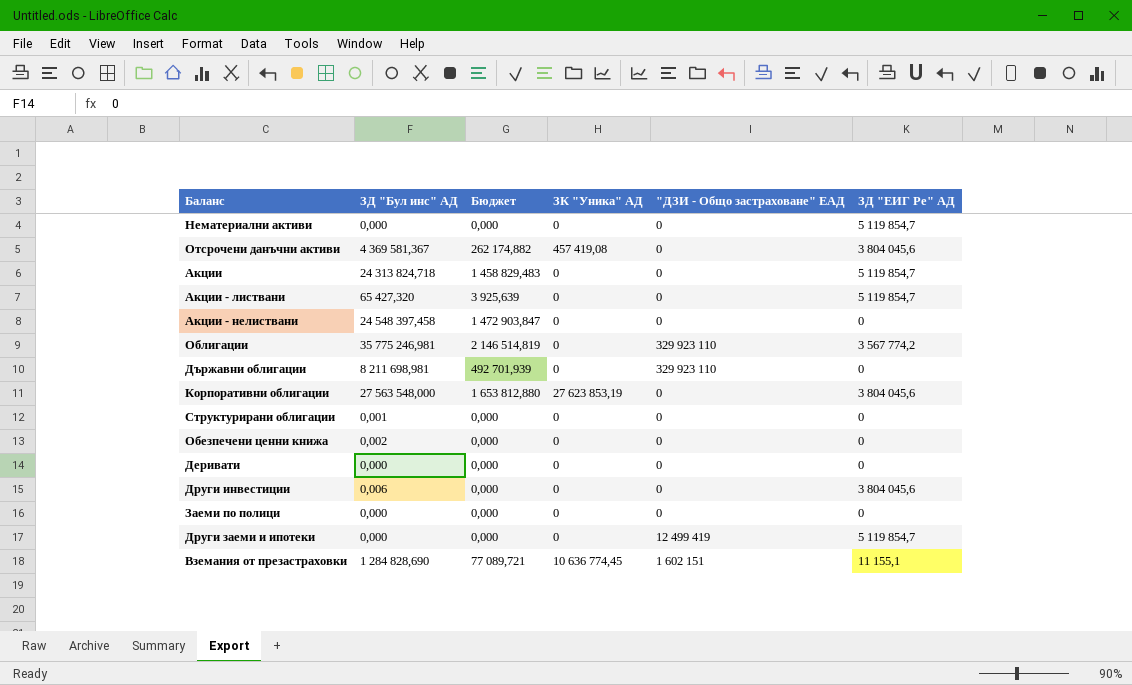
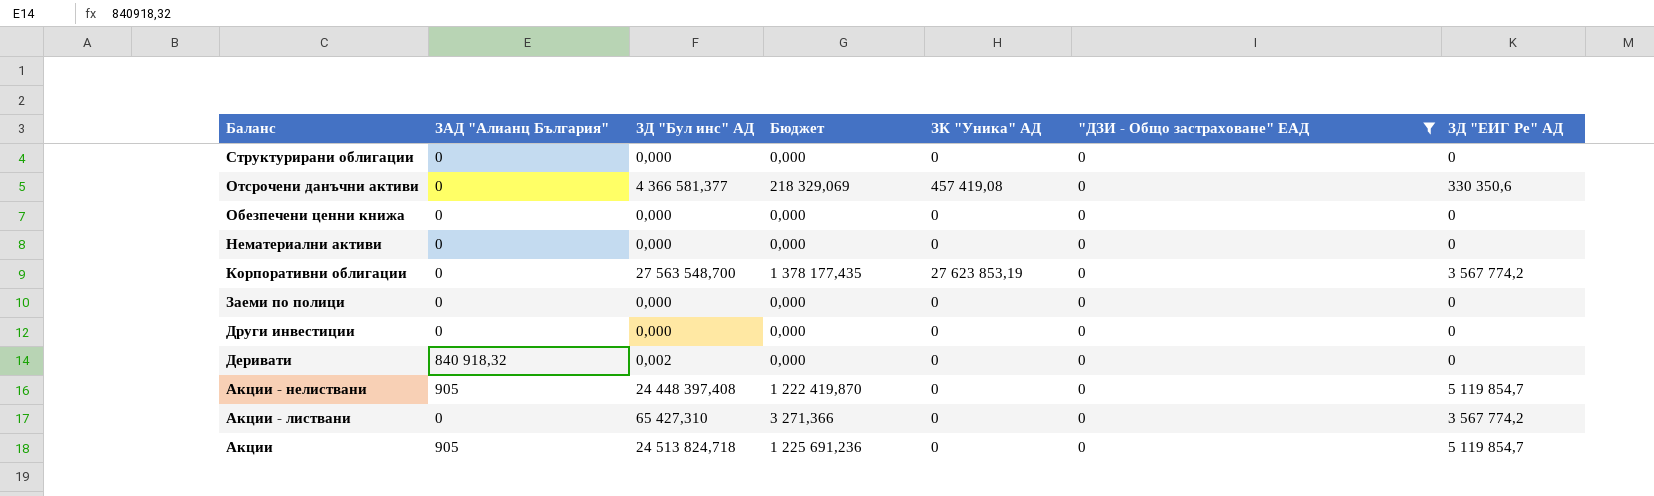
filter: none -> "ДЗИ - Общо застраховане" ЕАД = 0
row order: none -> Баланс descending
column ЗАД "Алианц България" | position: none -> 2
column Бюджет | formula: [ЗД "Бул инс" АД] * 0,06 -> [ЗД "Бул инс" АД] * 0,05
Структурирани облигации | ЗД "Бул инс" АД: 0,001 -> 0,000
Отсрочени данъчни активи | ЗД "Бул инс" АД: 4 369 581,367 -> 4 366 581,377
Отсрочени данъчни активи | ЗД "ЕИГ Ре" АД: 3 804 045,6 -> 330 350,6
Обезпечени ценни книжа | ЗД "Бул инс" АД: 0,002 -> 0,000
Нематериални активи | ЗД "ЕИГ Ре" АД: 5 119 854,7 -> 0
Корпоративни облигации | ЗД "Бул инс" АД: 27 563 548,000 -> 27 563 548,700
Корпоративни облигации | ЗД "ЕИГ Ре" АД: 3 804 045,6 -> 3 567 774,2
Други инвестиции | ЗД "Бул инс" АД: 0,006 -> 0,000
Други инвестиции | ЗД "ЕИГ Ре" АД: 3 804 045,6 -> 0
Деривати | ЗД "Бул инс" АД: 0,000 -> 0,002
Акции - нелиствани | ЗД "Бул инс" АД: 24 548 397,458 -> 24 448 397,408
Акции - нелиствани | ЗД "ЕИГ Ре" АД: 0 -> 5 119 854,7
Акции - листвани | ЗД "Бул инс" АД: 65 427,320 -> 65 427,310
Акции - листвани | ЗД "ЕИГ Ре" АД: 5 119 854,7 -> 3 567 774,2
Акции | ЗД "Бул инс" АД: 24 313 824,718 -> 24 513 824,718

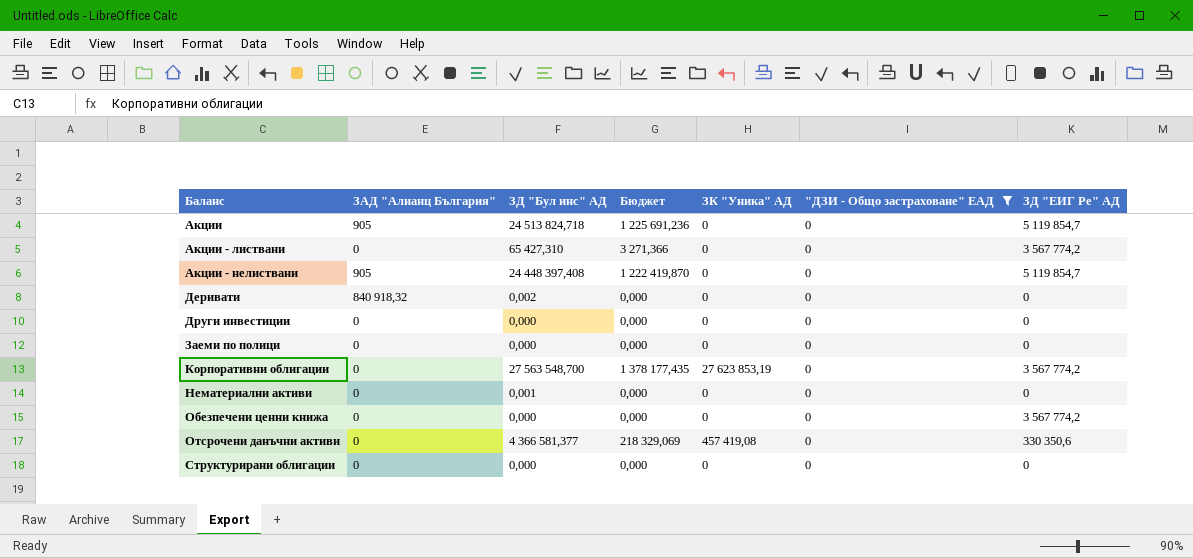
row order: Баланс descending -> Баланс ascending
Нематериални активи | ЗД "Бул инс" АД: 0,000 -> 0,001
Обезпечени ценни книжа | ЗД "ЕИГ Ре" АД: 0 -> 3 567 774,2

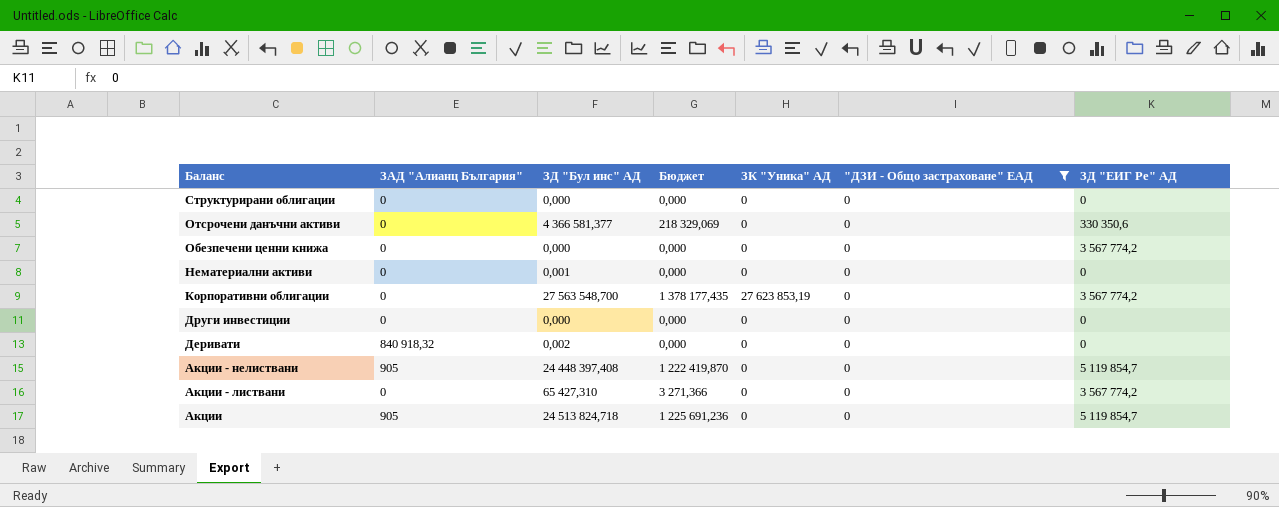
row order: Баланс ascending -> Баланс descending
row Заеми по полици: 0 | 0,000 | 0,000 | 0 | 0 | 0 -> none
Отсрочени данъчни активи | ЗК "Уника" АД: 457 419,08 -> 0

